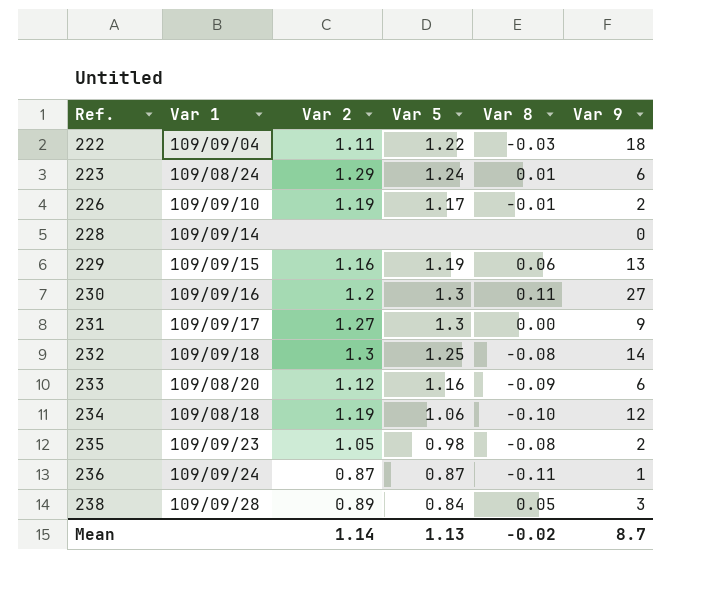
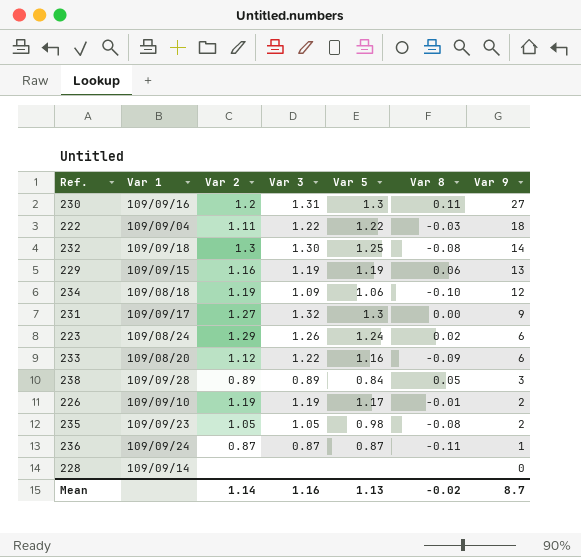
row order: Ref. ascending -> Var 9 descending
column Var 3 | position: none -> 4
223 | Var 8: 0.01 -> 0.02

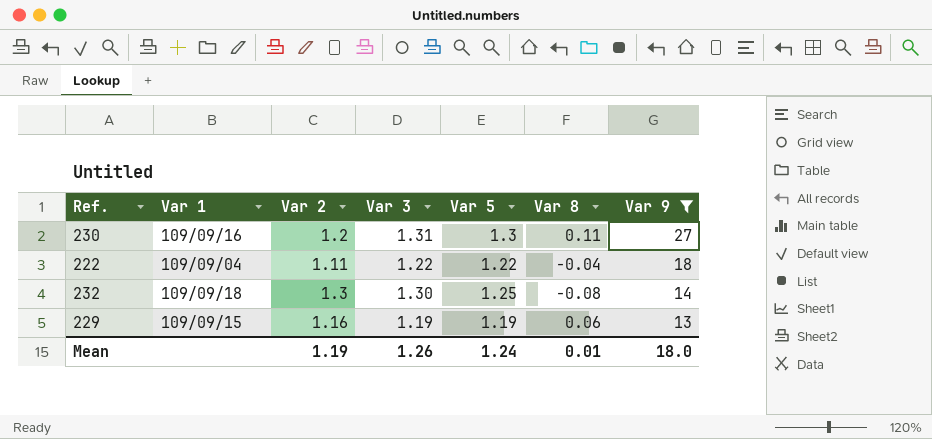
filter: none -> Var 9 >= 13
222 | Var 8: -0.03 -> -0.04
Mean | Var 2: 1.14 -> 1.19
Mean | Var 3: 1.16 -> 1.26
Mean | Var 5: 1.13 -> 1.24
Mean | Var 8: -0.02 -> 0.01
Mean | Var 9: 8.7 -> 18.0

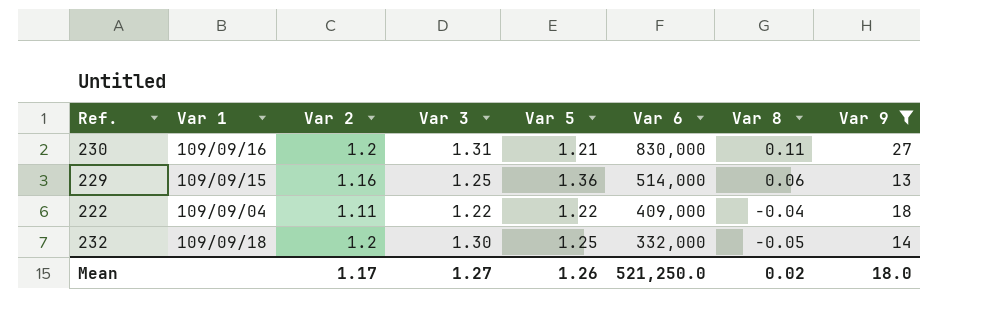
row order: Var 9 descending -> Var 6 descending
column Var 6 | position: none -> 6
230 | Var 5: 1.3 -> 1.21
229 | Var 3: 1.19 -> 1.25
229 | Var 5: 1.19 -> 1.36
232 | Var 2: 1.3 -> 1.2
232 | Var 8: -0.08 -> -0.05
Mean | Var 2: 1.19 -> 1.17
Mean | Var 3: 1.26 -> 1.27
Mean | Var 5: 1.24 -> 1.26
Mean | Var 8: 0.01 -> 0.02

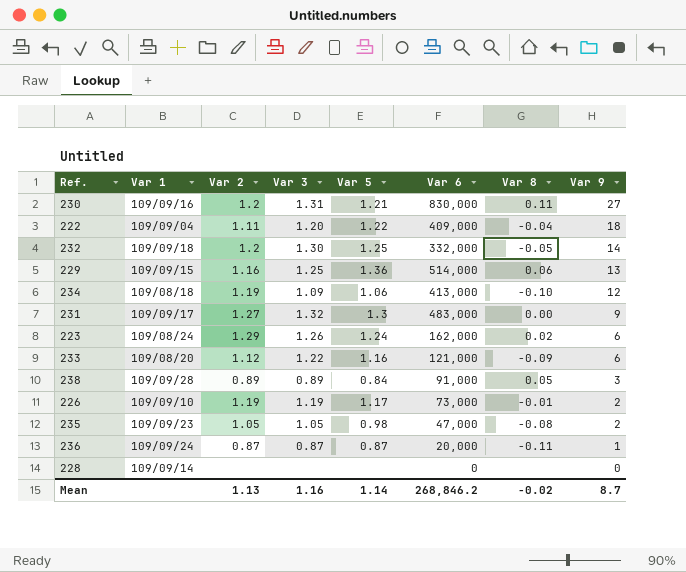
filter: Var 9 >= 13 -> none
row order: Var 6 descending -> Var 9 descending
222 | Var 3: 1.22 -> 1.20
Mean | Var 2: 1.17 -> 1.13
Mean | Var 3: 1.27 -> 1.16
Mean | Var 5: 1.26 -> 1.14
Mean | Var 6: 521,250.0 -> 268,846.2
Mean | Var 8: 0.02 -> -0.02
Mean | Var 9: 18.0 -> 8.7

